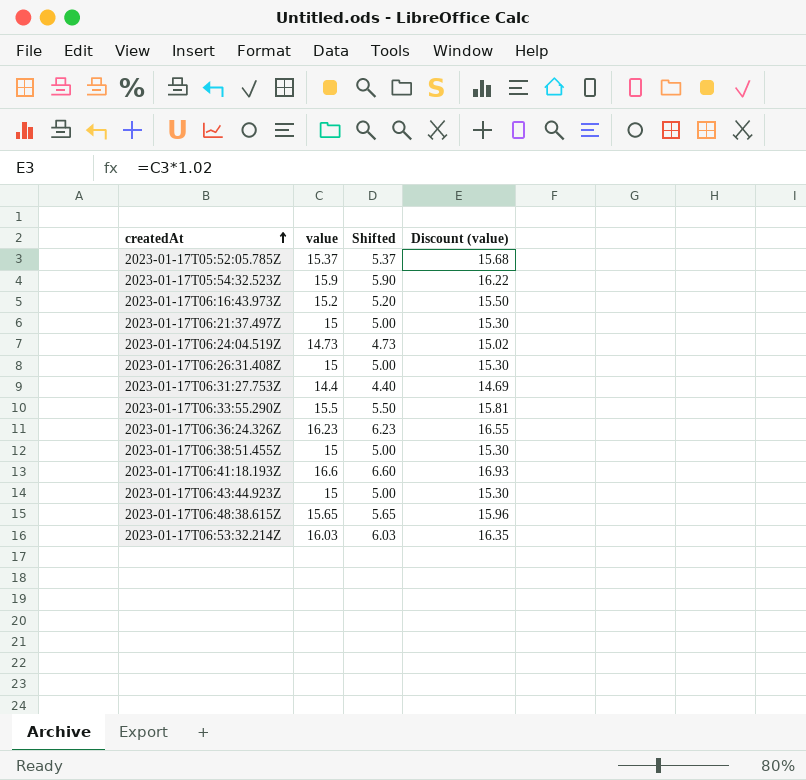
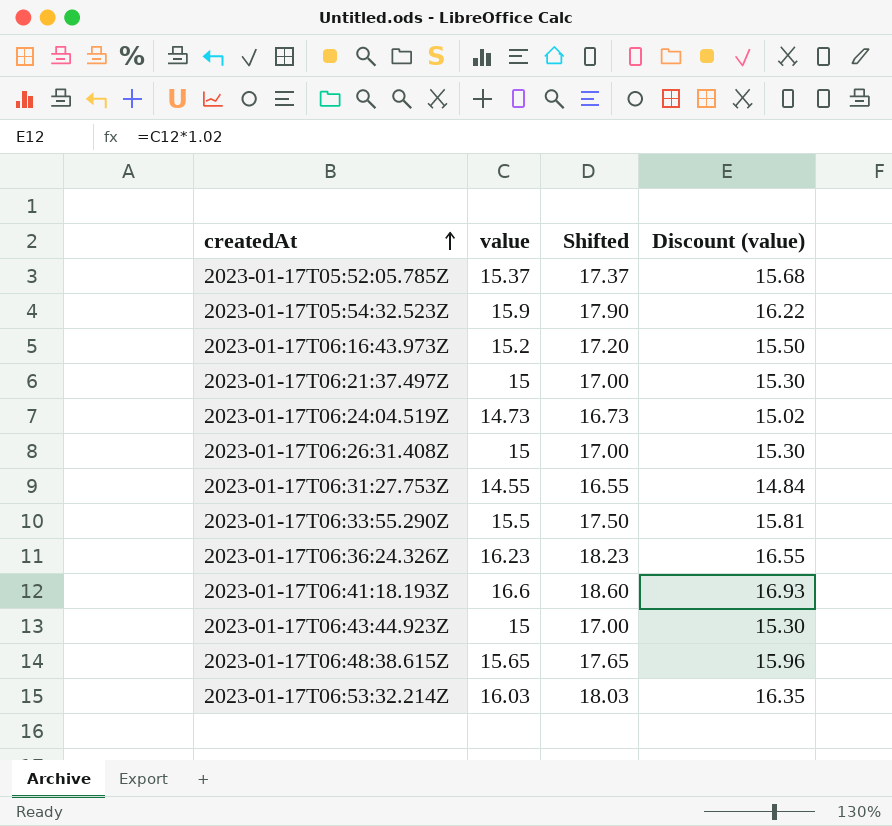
column Shifted | formula: [value] - 10 -> [value] + 2
row 2023-01-17T06:38:51.455Z: 15 | 5.00 | 15.30 -> none
2023-01-17T06:31:27.753Z | value: 14.4 -> 14.55
2023-01-17T06:31:27.753Z | Discount (value): 14.69 -> 14.84

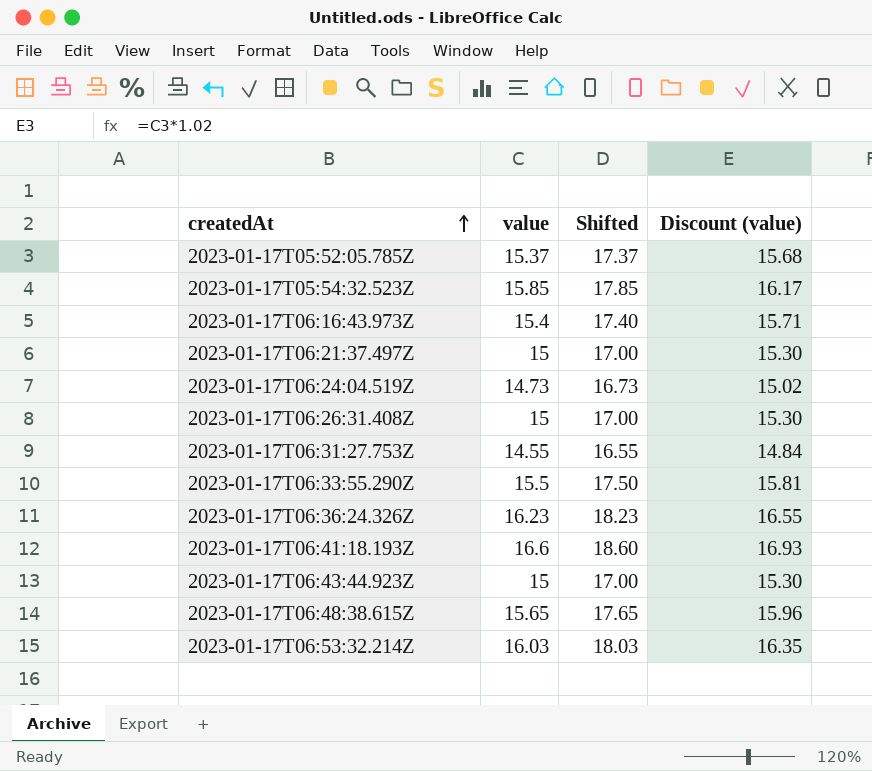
2023-01-17T05:54:32.523Z | value: 15.9 -> 15.85
2023-01-17T05:54:32.523Z | Shifted: 17.90 -> 17.85
2023-01-17T05:54:32.523Z | Discount (value): 16.22 -> 16.17
2023-01-17T06:16:43.973Z | value: 15.2 -> 15.4
2023-01-17T06:16:43.973Z | Shifted: 17.20 -> 17.40
2023-01-17T06:16:43.973Z | Discount (value): 15.50 -> 15.71

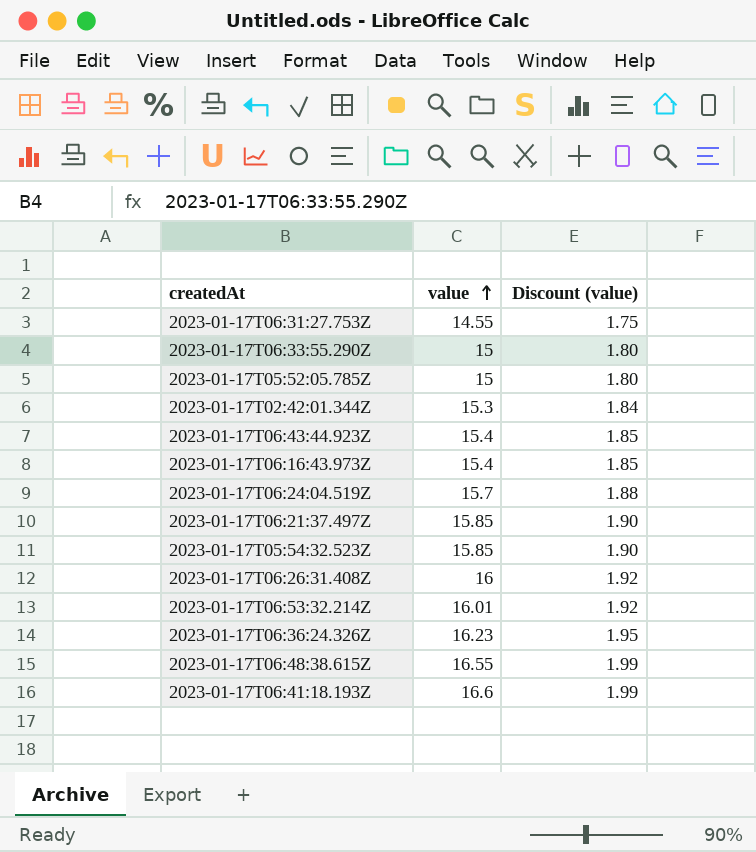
row order: createdAt ascending -> value ascending
column Shifted | formula: [value] + 2 -> none
column Discount (value) | formula: [value] * 1.02 -> [value] * 0.12
2023-01-17T06:33:55.290Z | value: 15.5 -> 15
2023-01-17T05:52:05.785Z | value: 15.37 -> 15
row 2023-01-17T02:42:01.344Z: none -> 15.3 | 1.84
2023-01-17T06:43:44.923Z | value: 15 -> 15.4
2023-01-17T06:24:04.519Z | value: 14.73 -> 15.7
2023-01-17T06:21:37.497Z | value: 15 -> 15.85
2023-01-17T06:26:31.408Z | value: 15 -> 16
2023-01-17T06:53:32.214Z | value: 16.03 -> 16.01
2023-01-17T06:48:38.615Z | value: 15.65 -> 16.55

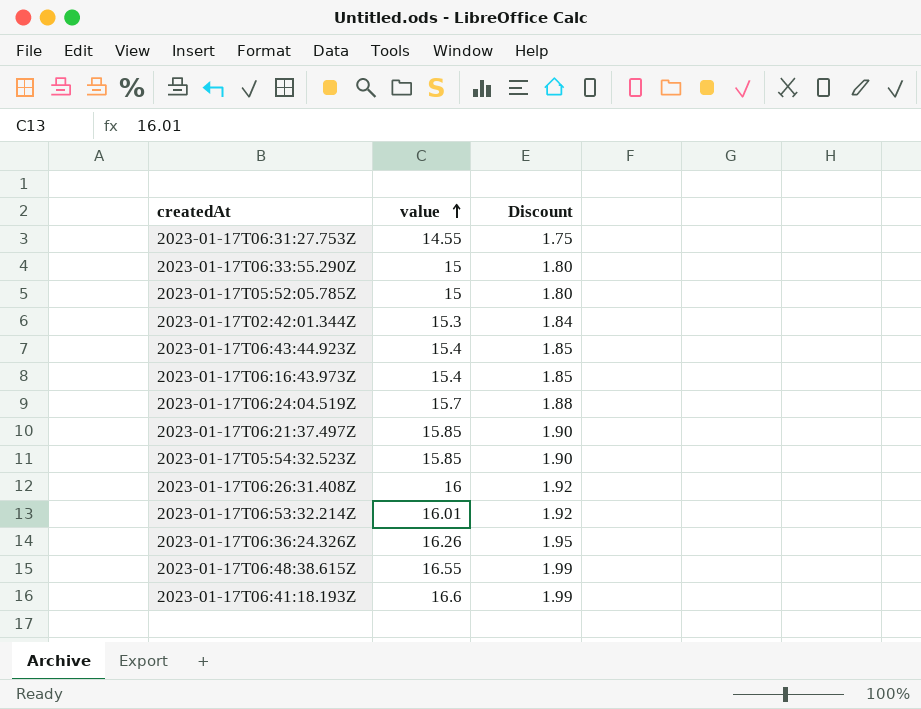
column name: Discount (value) -> Discount
2023-01-17T06:36:24.326Z | value: 16.23 -> 16.26

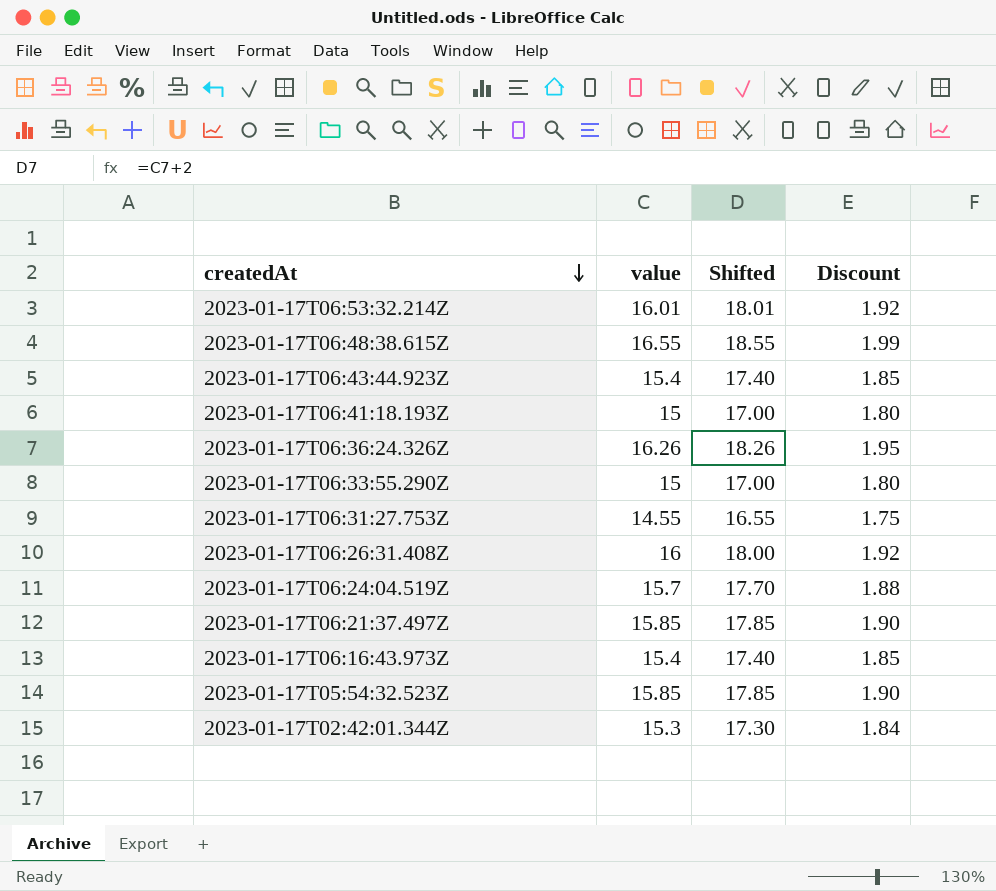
row order: value ascending -> createdAt descending
column Shifted | formula: none -> [value] + 2
row 2023-01-17T05:52:05.785Z: 15 | 1.80 -> none
2023-01-17T06:41:18.193Z | value: 16.6 -> 15
2023-01-17T06:41:18.193Z | Discount: 1.99 -> 1.80

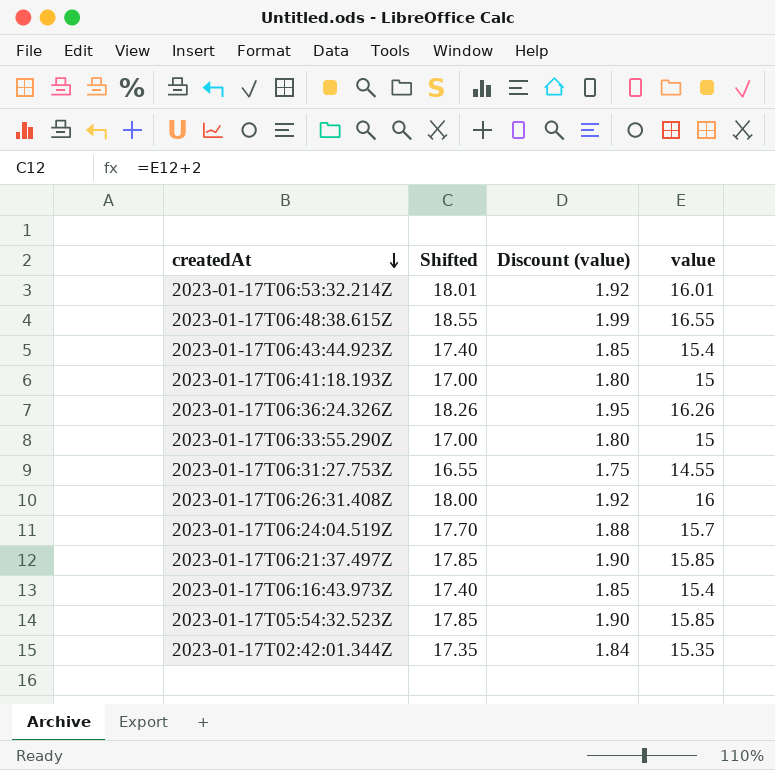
column name: Discount -> Discount (value)
column value | position: 2 -> 4
2023-01-17T02:42:01.344Z | Shifted: 17.30 -> 17.35
2023-01-17T02:42:01.344Z | value: 15.3 -> 15.35

